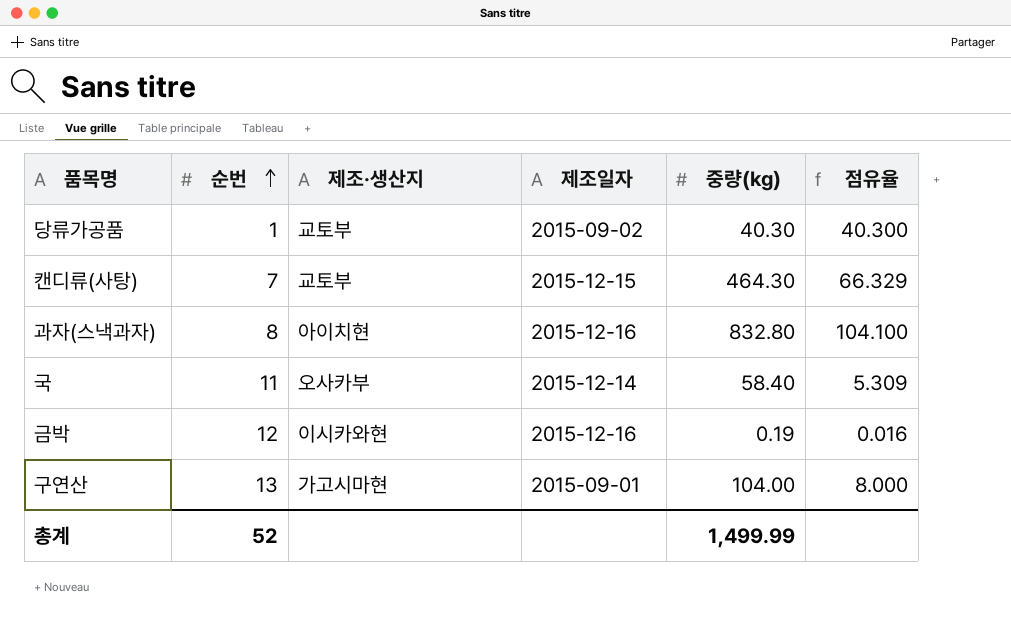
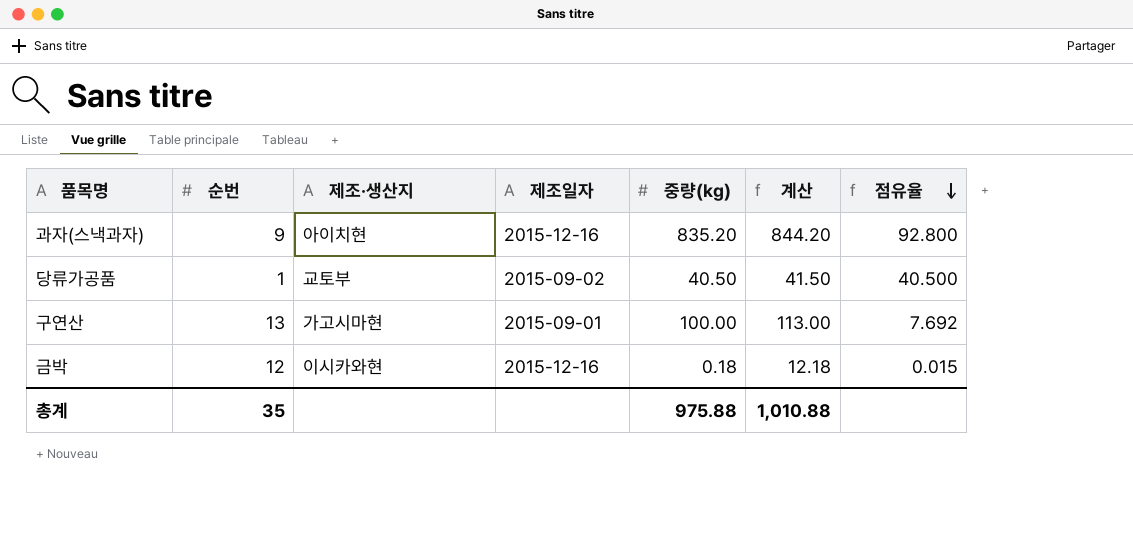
row order: 순번 ascending -> 점유율 descending
column 계산 | formula: none -> [순번] + [중량(kg)]
row 캔디류(사탕): 7 | 교토부 | 2015-12-15 | 464.30 | 66.329 -> none
row 국: 11 | 오사카부 | 2015-12-14 | 58.40 | 5.309 -> none
과자(스낵과자) | 순번: 8 -> 9
과자(스낵과자) | 중량(kg): 832.80 -> 835.20
과자(스낵과자) | 점유율: 104.100 -> 92.800
당류가공품 | 중량(kg): 40.30 -> 40.50
당류가공품 | 점유율: 40.300 -> 40.500
구연산 | 중량(kg): 104.00 -> 100.00
구연산 | 점유율: 8.000 -> 7.692
금박 | 중량(kg): 0.19 -> 0.18
금박 | 점유율: 0.016 -> 0.015
총계 | 순번: 52 -> 35
총계 | 중량(kg): 1,499.99 -> 975.88

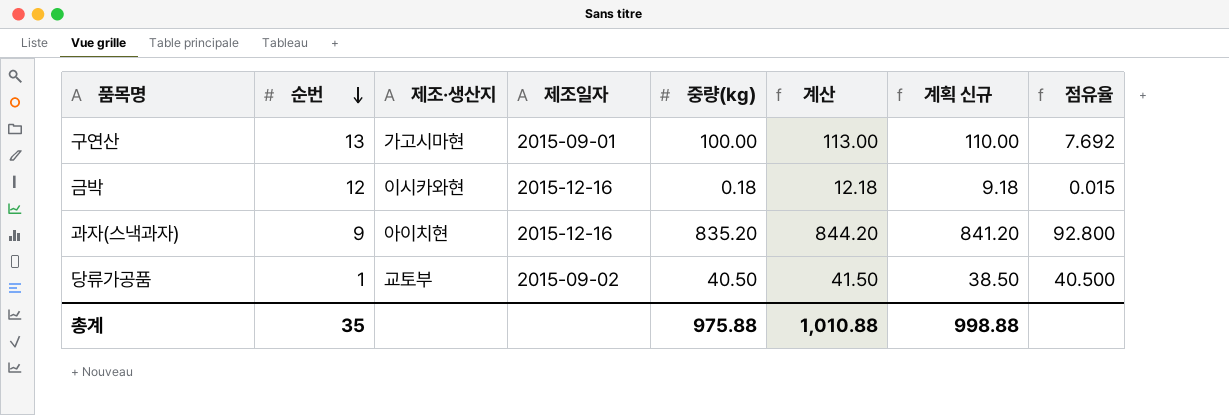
row order: 점유율 descending -> 순번 descending
column 계획 신규 | formula: none -> [계산] - 3

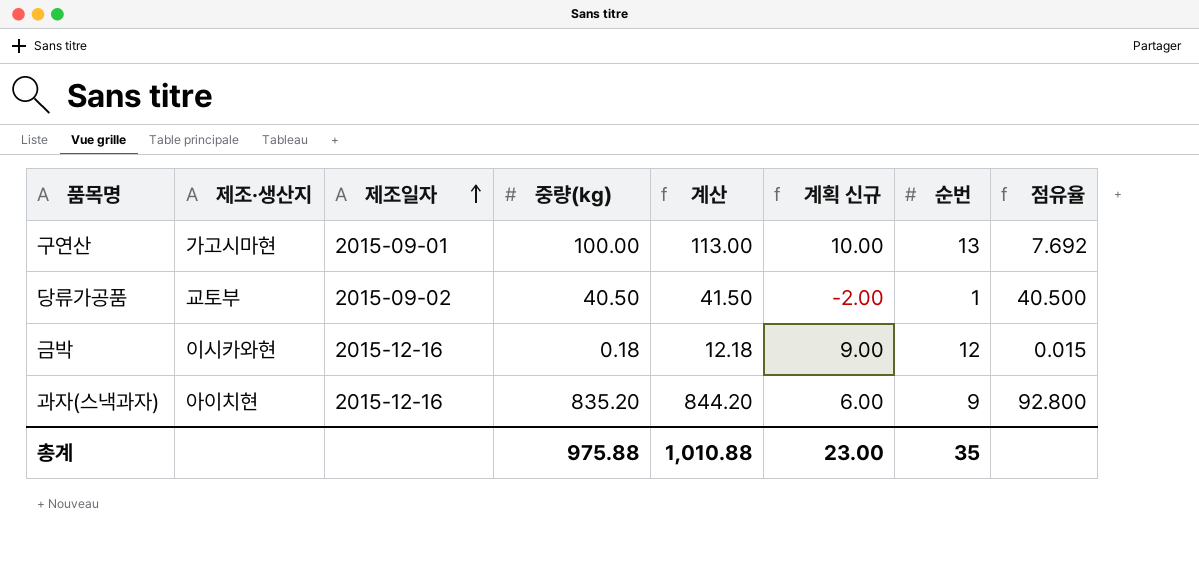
row order: 순번 descending -> 제조일자 ascending
column 계획 신규 | formula: [계산] - 3 -> [순번] - 3
column 순번 | position: 2 -> 7
총계 | 계획 신규: 998.88 -> 23.00

